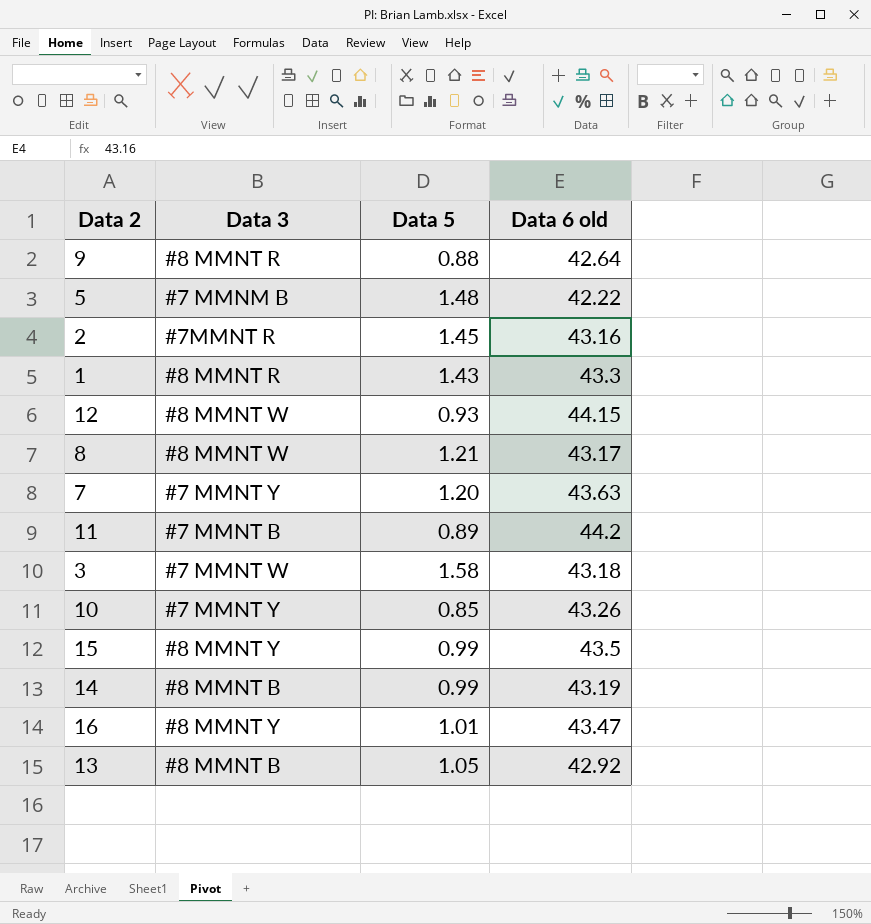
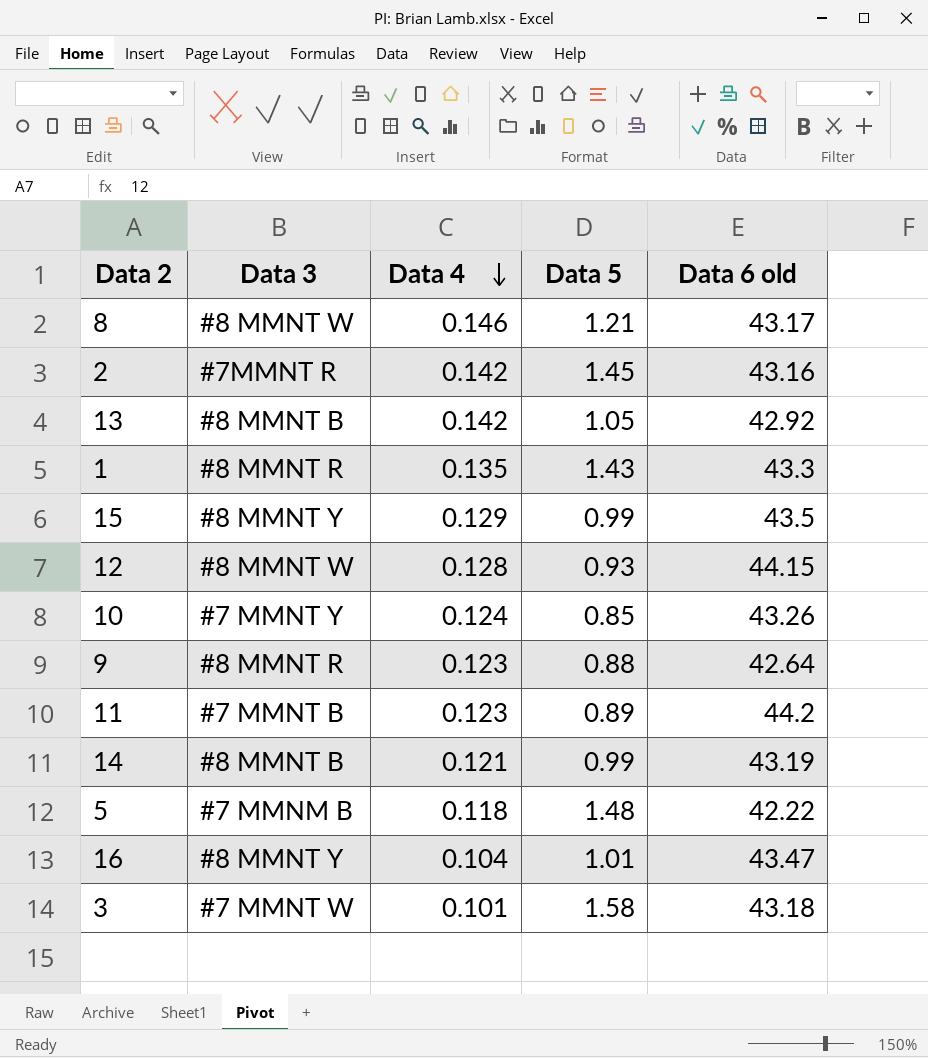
row order: none -> Data 4 descending
column Data 4 | position: none -> 3
row 7: #7 MMNT Y | 1.20 | 43.63 -> none

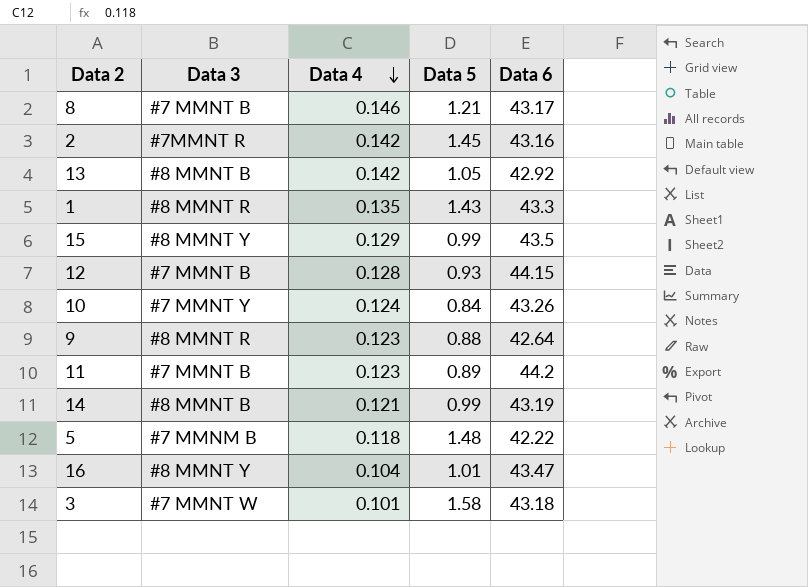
column name: Data 6 old -> Data 6
8 | Data 3: #8 MMNT W -> #7 MMNT B
12 | Data 3: #8 MMNT W -> #7 MMNT B
10 | Data 5: 0.85 -> 0.84

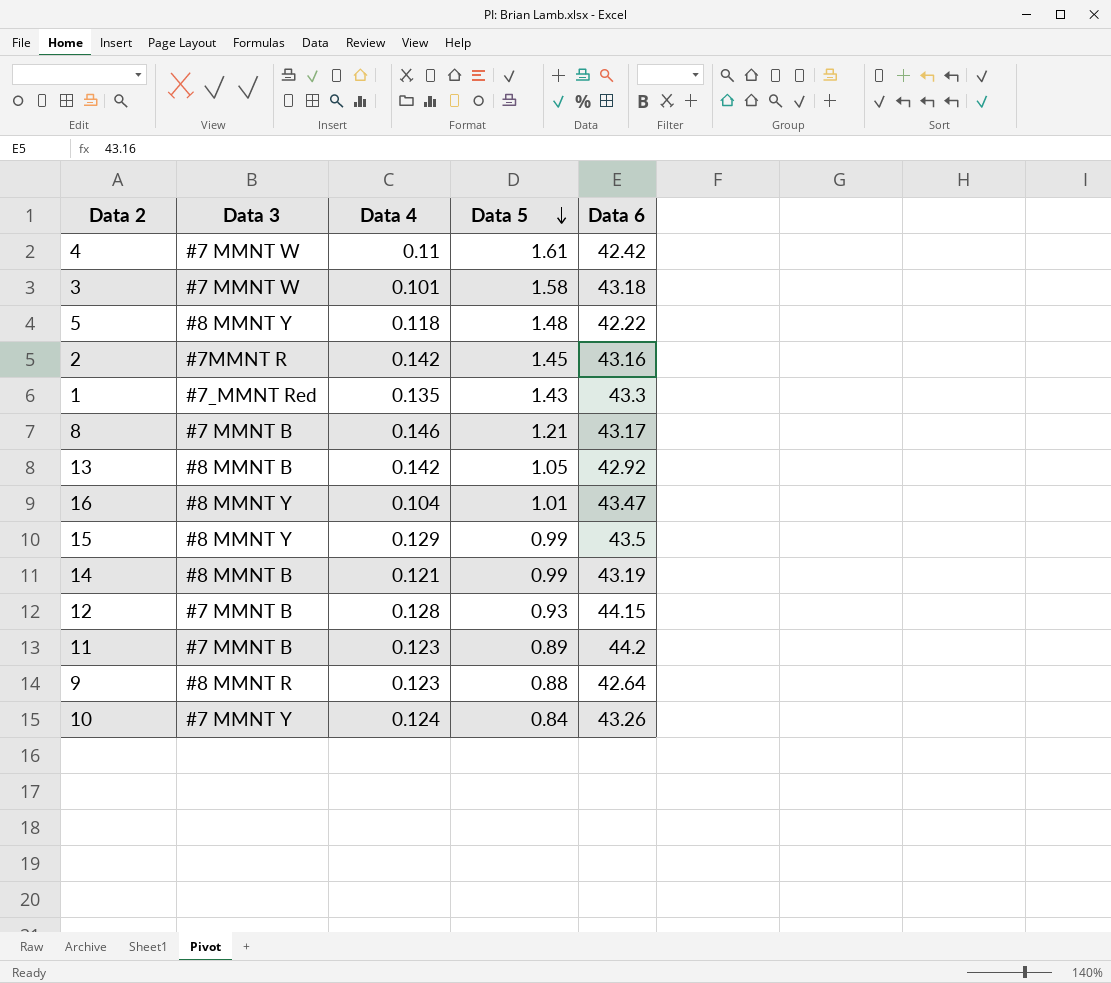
row order: Data 4 descending -> Data 5 descending
row 4: none -> #7 MMNT W | 0.11 | 1.61 | 42.42
5 | Data 3: #7 MMNM B -> #8 MMNT Y
1 | Data 3: #8 MMNT R -> #7_MMNT Red

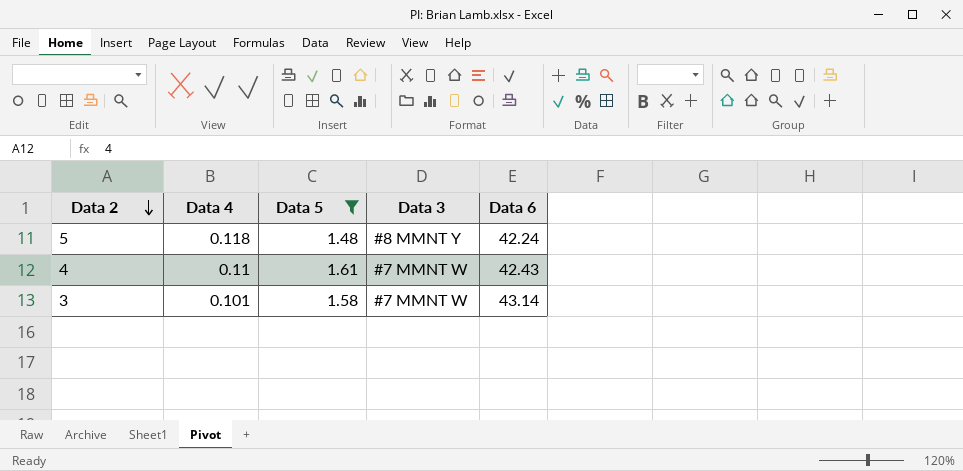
filter: none -> Data 5 >= 1.48
row order: Data 5 descending -> Data 2 descending
column Data 3 | position: 2 -> 4
5 | Data 6: 42.22 -> 42.24
4 | Data 6: 42.42 -> 42.43
3 | Data 6: 43.18 -> 43.14

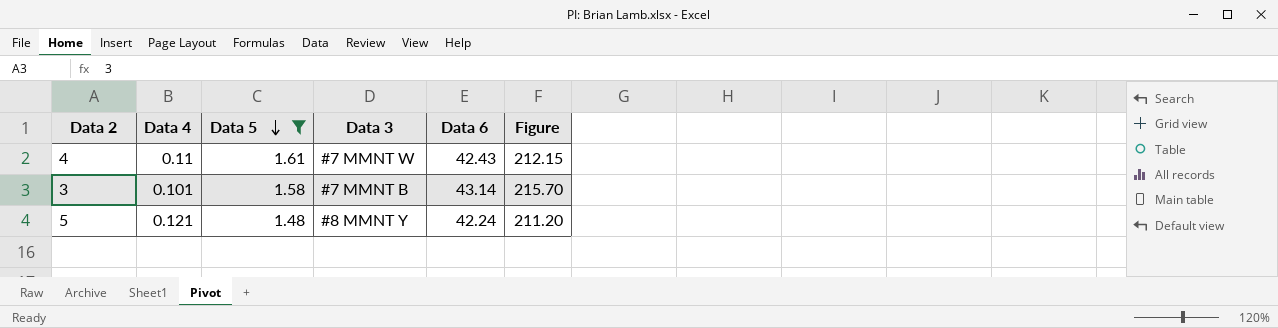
row order: Data 2 descending -> Data 5 descending
column Figure | formula: none -> [Data 6] * 5
3 | Data 3: #7 MMNT W -> #7 MMNT B
5 | Data 4: 0.118 -> 0.121

